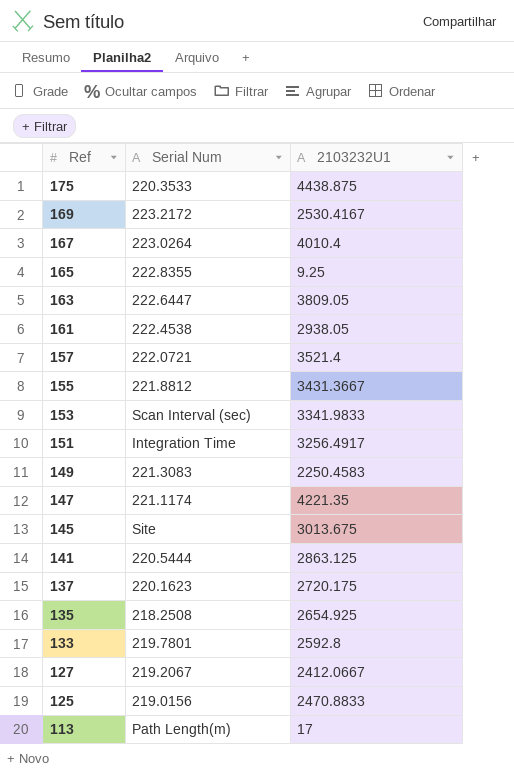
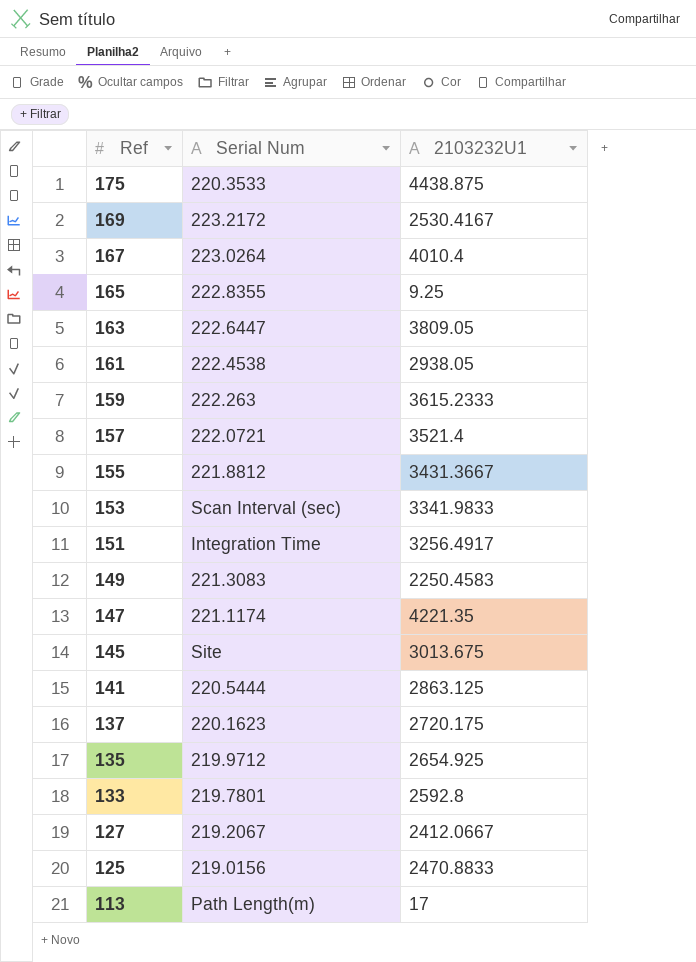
row 159: none -> 222.263 | 3615.2333
135 | Serial Num: 218.2508 -> 219.9712

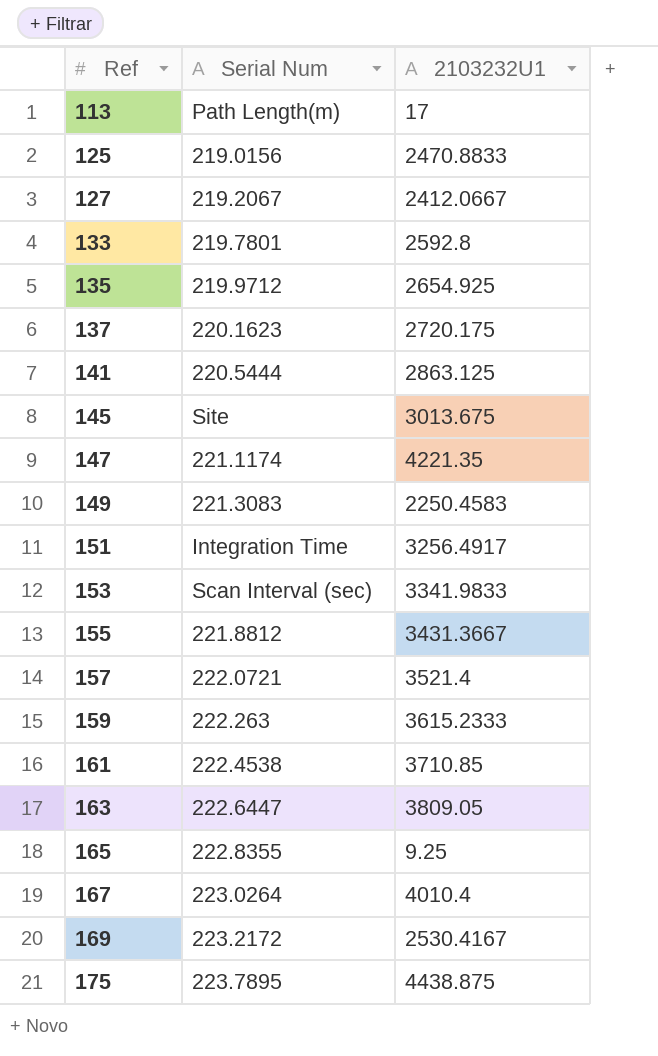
row order: Ref descending -> Ref ascending
161 | 2103232U1: 2938.05 -> 3710.85
175 | Serial Num: 220.3533 -> 223.7895

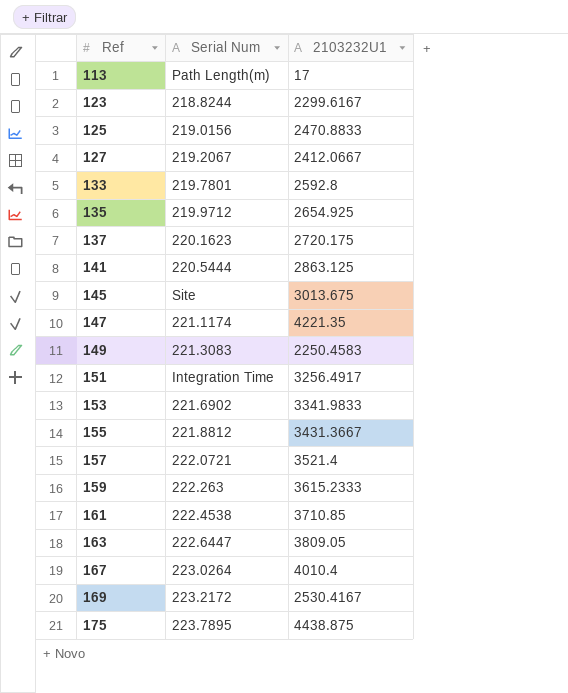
row 165: 222.8355 | 9.25 -> none
row 123: none -> 218.8244 | 2299.6167
153 | Serial Num: Scan Interval (sec) -> 221.6902

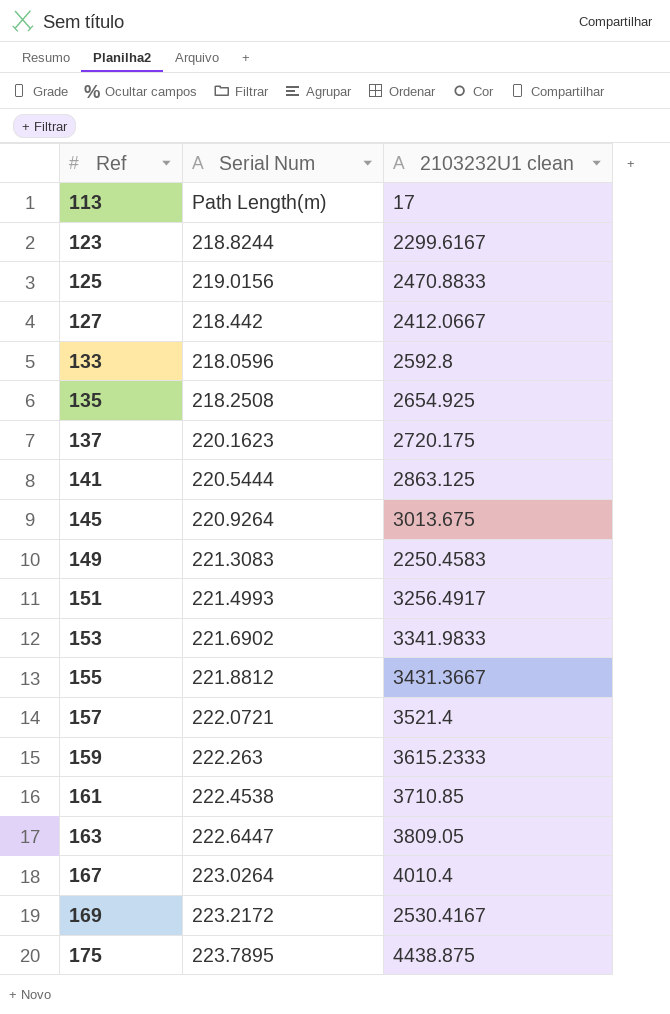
column name: 2103232U1 -> 2103232U1 clean
row 147: 221.1174 | 4221.35 -> none
127 | Serial Num: 219.2067 -> 218.442
133 | Serial Num: 219.7801 -> 218.0596
135 | Serial Num: 219.9712 -> 218.2508
145 | Serial Num: Site -> 220.9264
151 | Serial Num: Integration Time -> 221.4993

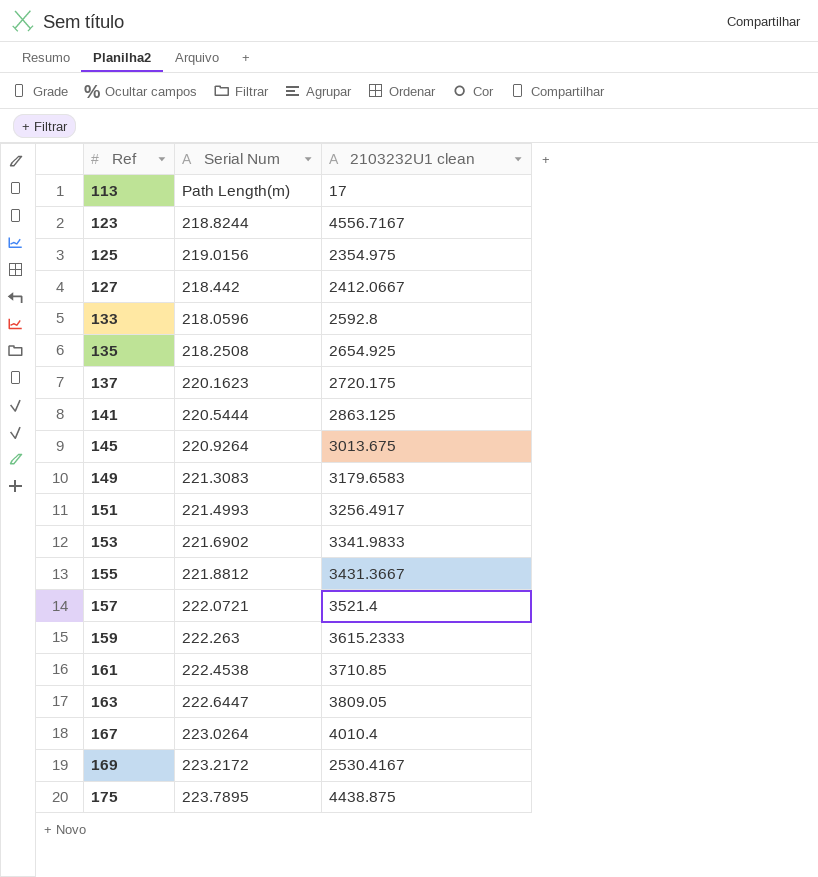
123 | 2103232U1 clean: 2299.6167 -> 4556.7167
125 | 2103232U1 clean: 2470.8833 -> 2354.975
149 | 2103232U1 clean: 2250.4583 -> 3179.6583

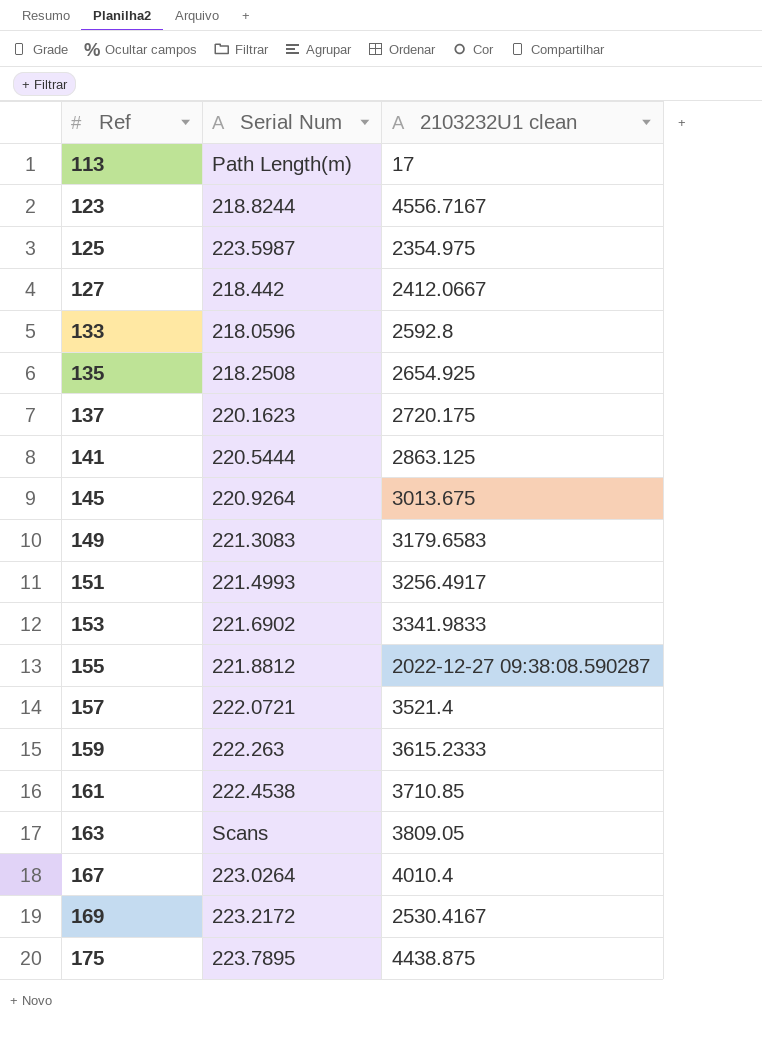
125 | Serial Num: 219.0156 -> 223.5987
155 | 2103232U1 clean: 3431.3667 -> 2022-12-27 09:38:08.590287
163 | Serial Num: 222.6447 -> Scans

